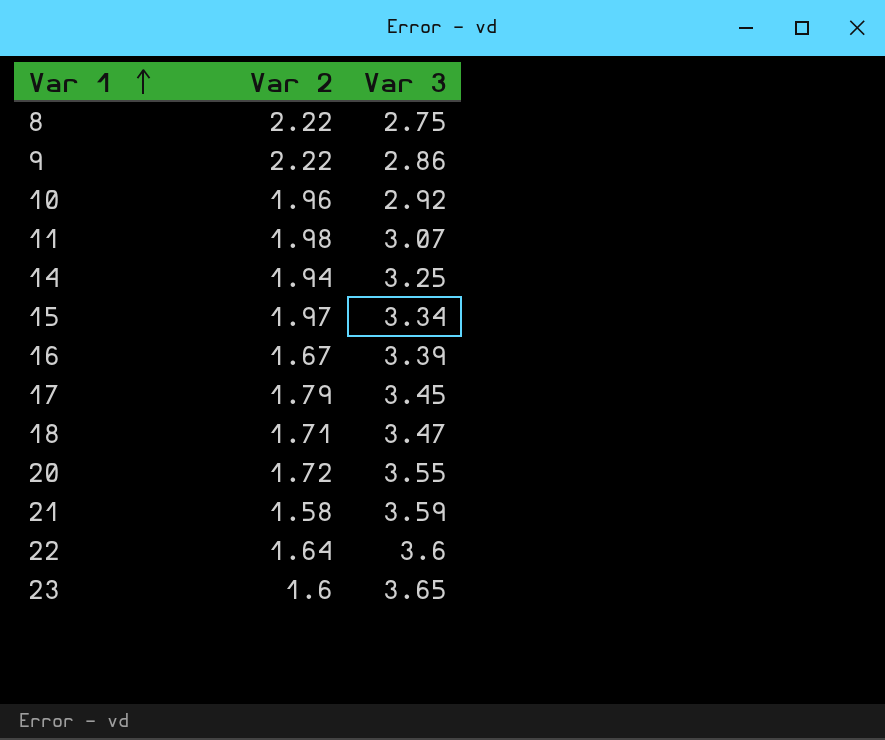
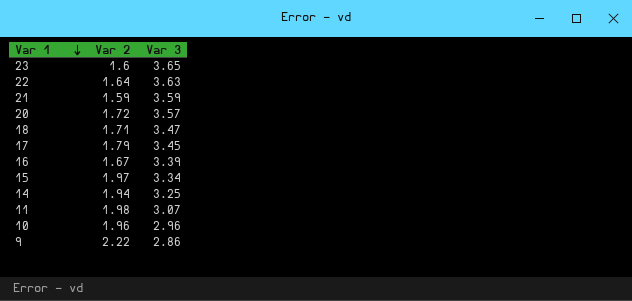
row order: Var 1 ascending -> Var 1 descending
row 8: 2.22 | 2.75 -> none
22 | Var 3: 3.6 -> 3.63
21 | Var 2: 1.58 -> 1.59
20 | Var 3: 3.55 -> 3.57
10 | Var 3: 2.92 -> 2.96

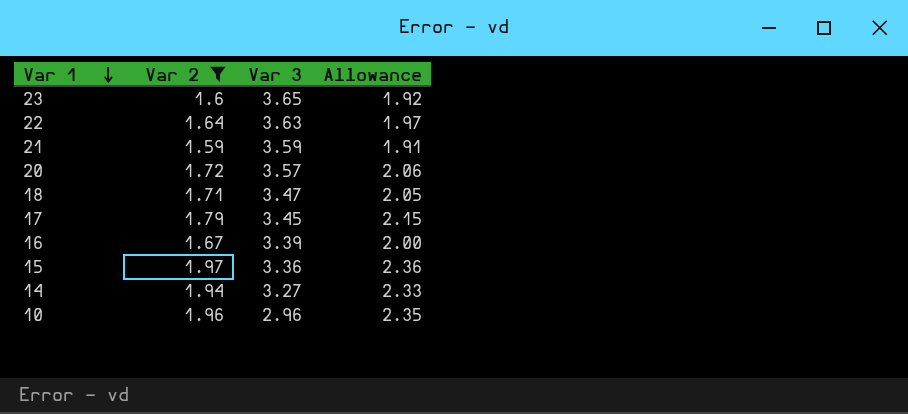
filter: none -> Var 2 <= 1.97
column Allowance | formula: none -> [Var 2] * 1.2
15 | Var 3: 3.34 -> 3.36
14 | Var 3: 3.25 -> 3.27

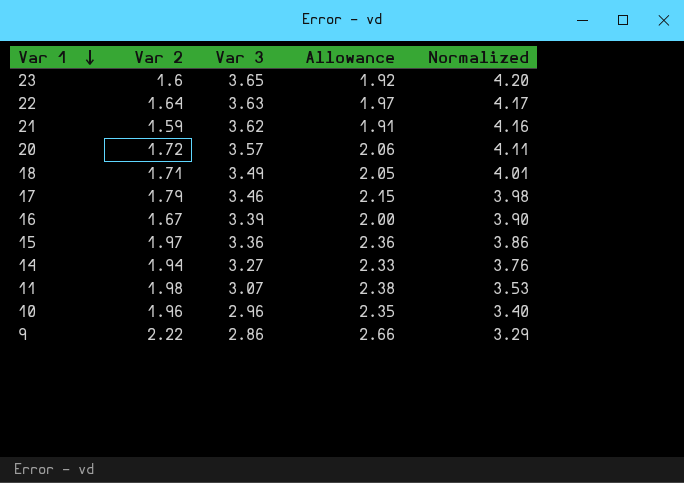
filter: Var 2 <= 1.97 -> none
column Normalized | formula: none -> [Var 3] * 1.15
21 | Var 3: 3.59 -> 3.62
18 | Var 3: 3.47 -> 3.49
17 | Var 3: 3.45 -> 3.46

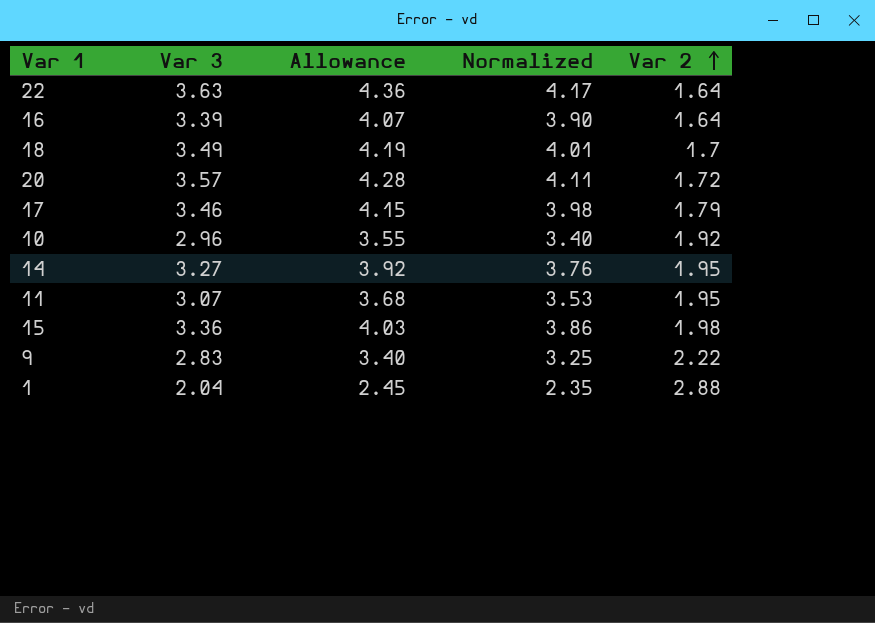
row order: Var 1 descending -> Var 2 ascending
column Allowance | formula: [Var 2] * 1.2 -> [Var 3] * 1.2
column Var 2 | position: 2 -> 5
row 23: 1.6 | 3.65 | 1.92 | 4.20 -> none
row 21: 1.59 | 3.62 | 1.91 | 4.16 -> none
16 | Var 2: 1.67 -> 1.64
18 | Var 2: 1.71 -> 1.7
10 | Var 2: 1.96 -> 1.92
14 | Var 2: 1.94 -> 1.95
11 | Var 2: 1.98 -> 1.95
15 | Var 2: 1.97 -> 1.98
9 | Var 3: 2.86 -> 2.83
9 | Normalized: 3.29 -> 3.25
row 1: none -> 2.04 | 2.45 | 2.35 | 2.88

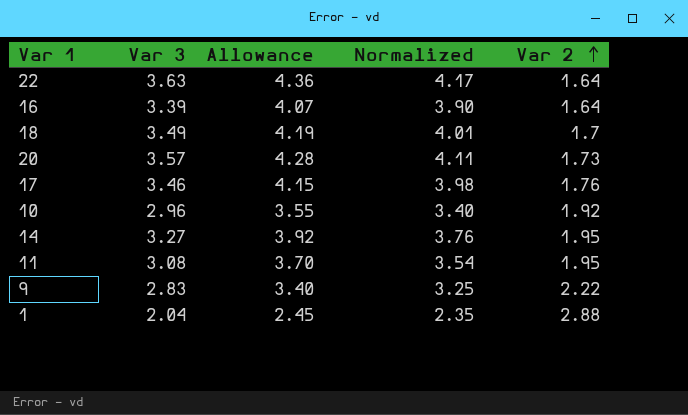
row 15: 3.36 | 4.03 | 3.86 | 1.98 -> none
20 | Var 2: 1.72 -> 1.73
17 | Var 2: 1.79 -> 1.76
11 | Var 3: 3.07 -> 3.08
11 | Allowance: 3.68 -> 3.70
11 | Normalized: 3.53 -> 3.54

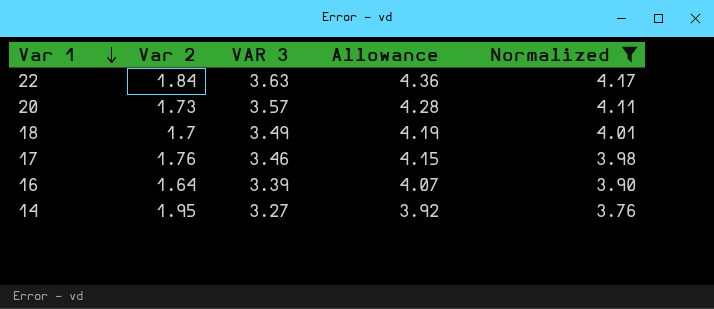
filter: none -> Normalized >= 3.76
row order: Var 2 ascending -> Var 1 descending
column Var 2 | position: 5 -> 2
column name: Var 3 -> VAR 3
22 | Var 2: 1.64 -> 1.84

